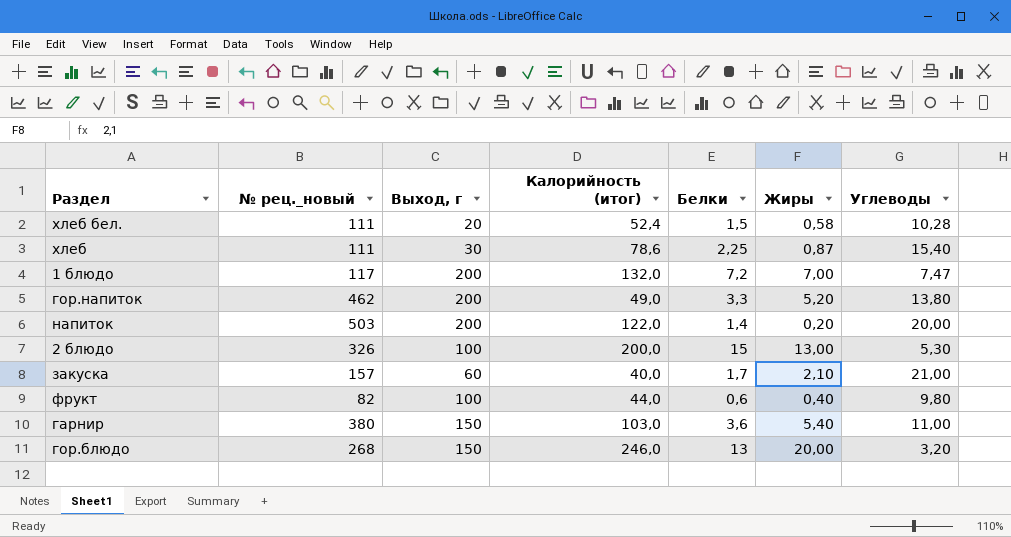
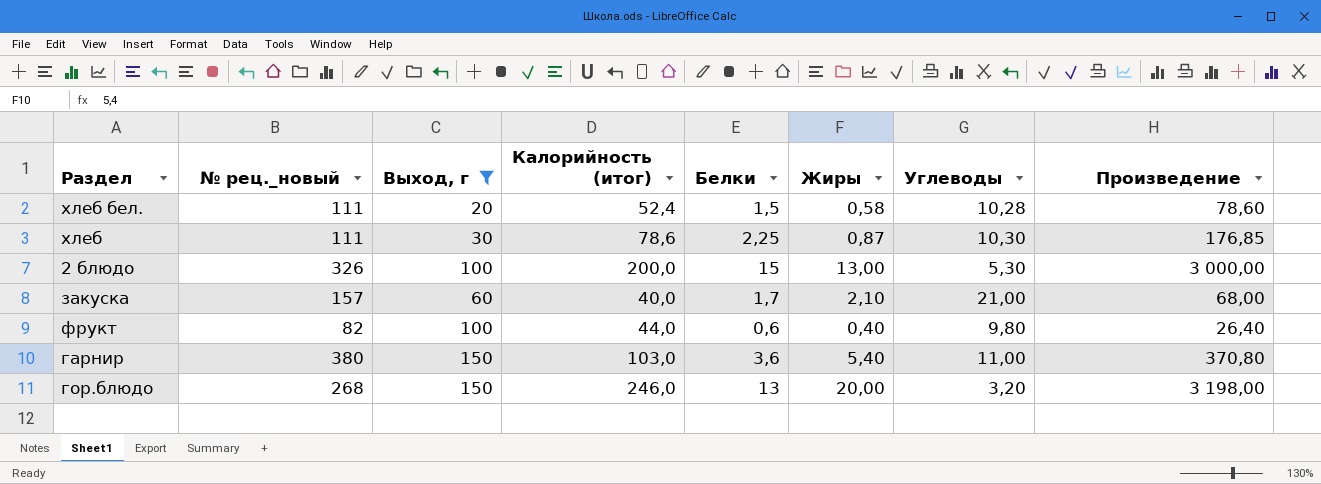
filter: none -> Выход, г != 200
column Произведение | formula: none -> [Калорийность (итог)] * [Белки]
хлеб | Углеводы: 15,40 -> 10,30

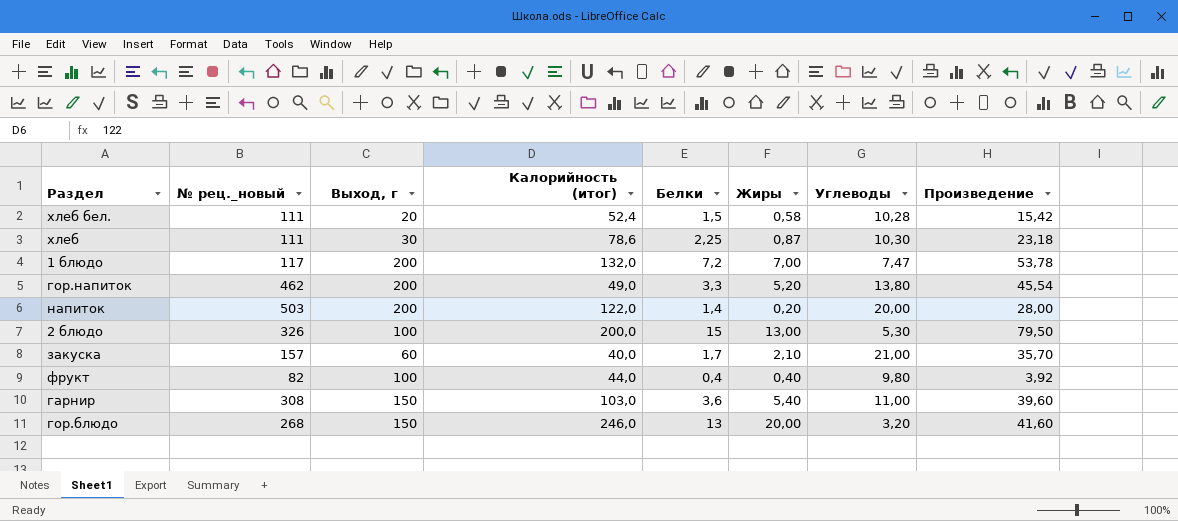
filter: Выход, г != 200 -> none
column Произведение | formula: [Калорийность (итог)] * [Белки] -> [Белки] * [Углеводы]
фрукт | Белки: 0,6 -> 0,4
гарнир | № рец._новый: 380 -> 308

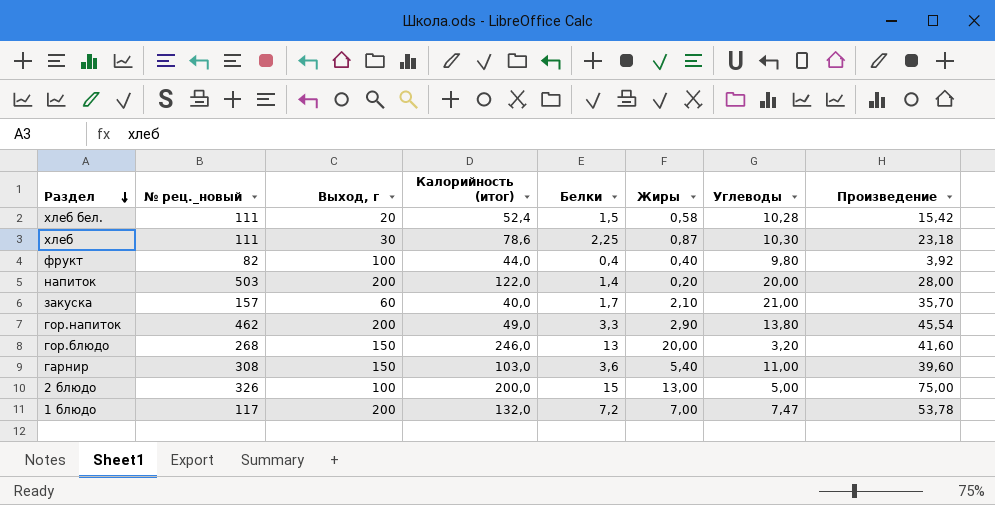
row order: none -> Раздел descending
гор.напиток | Жиры: 5,20 -> 2,90
2 блюдо | Углеводы: 5,30 -> 5,00
2 блюдо | Произведение: 79,50 -> 75,00

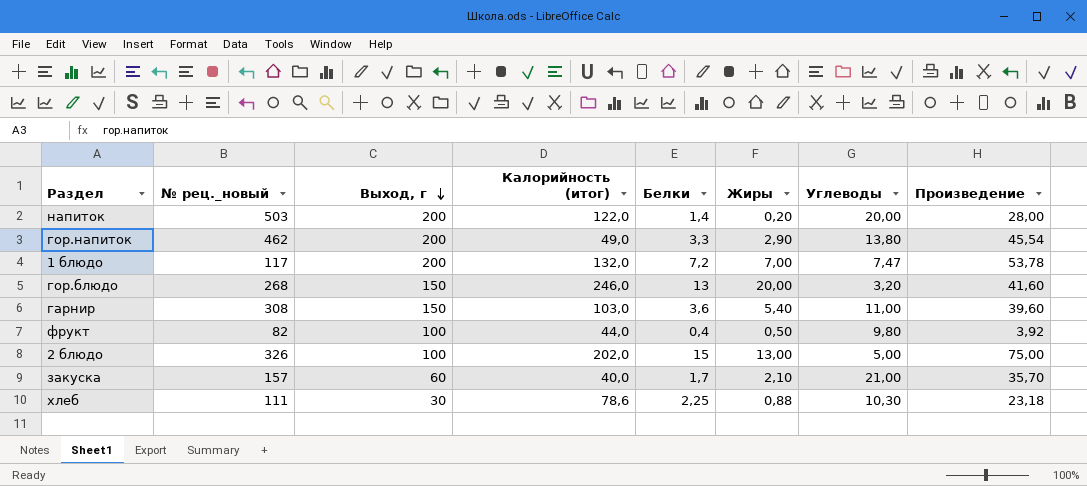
row order: Раздел descending -> Выход, г descending
row хлеб бел.: 111 | 20 | 52,4 | 1,5 | 0,58 | 10,28 | 15,42 -> none
фрукт | Жиры: 0,40 -> 0,50
2 блюдо | Калорийность (итог): 200,0 -> 202,0
хлеб | Жиры: 0,87 -> 0,88

